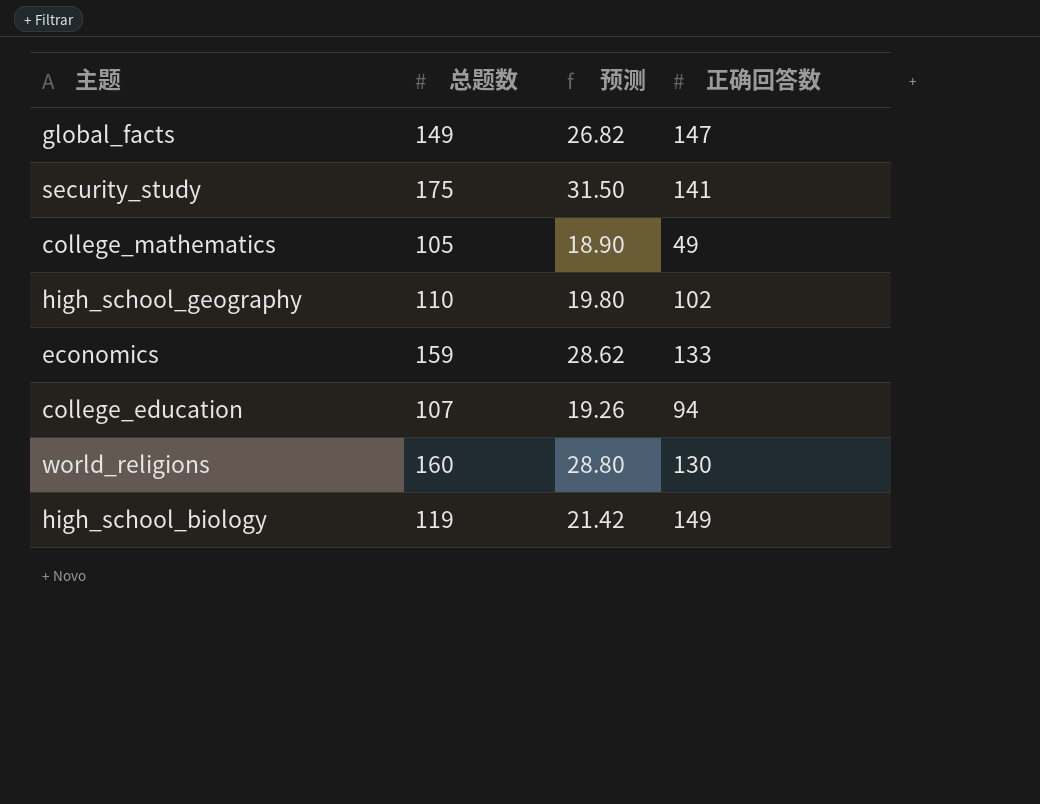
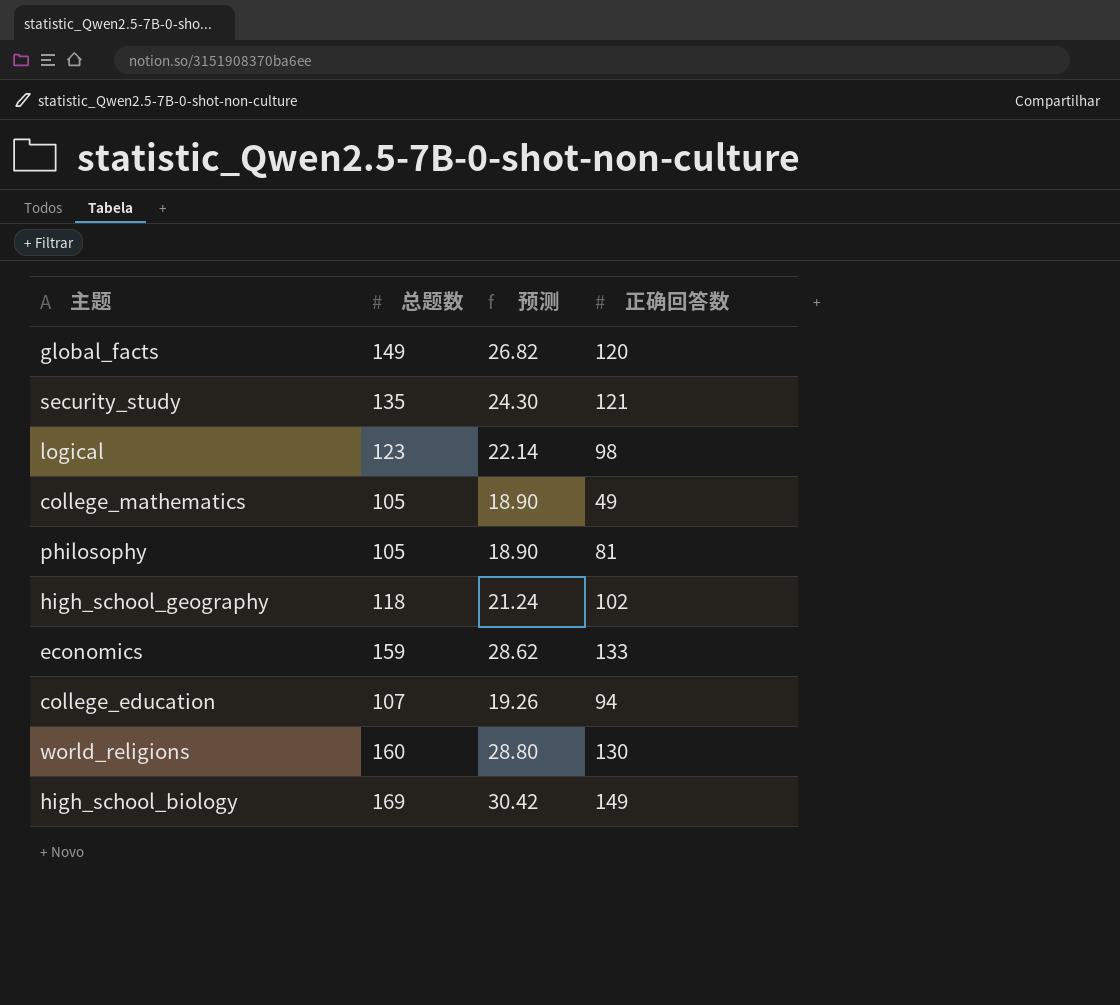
global_facts | 正确回答数: 147 -> 120
security_study | 总题数: 175 -> 135
security_study | 预测: 31.50 -> 24.30
security_study | 正确回答数: 141 -> 121
row logical: none -> 123 | 22.14 | 98
row philosophy: none -> 105 | 18.90 | 81
high_school_geography | 总题数: 110 -> 118
high_school_geography | 预测: 19.80 -> 21.24
high_school_biology | 总题数: 119 -> 169
high_school_biology | 预测: 21.42 -> 30.42

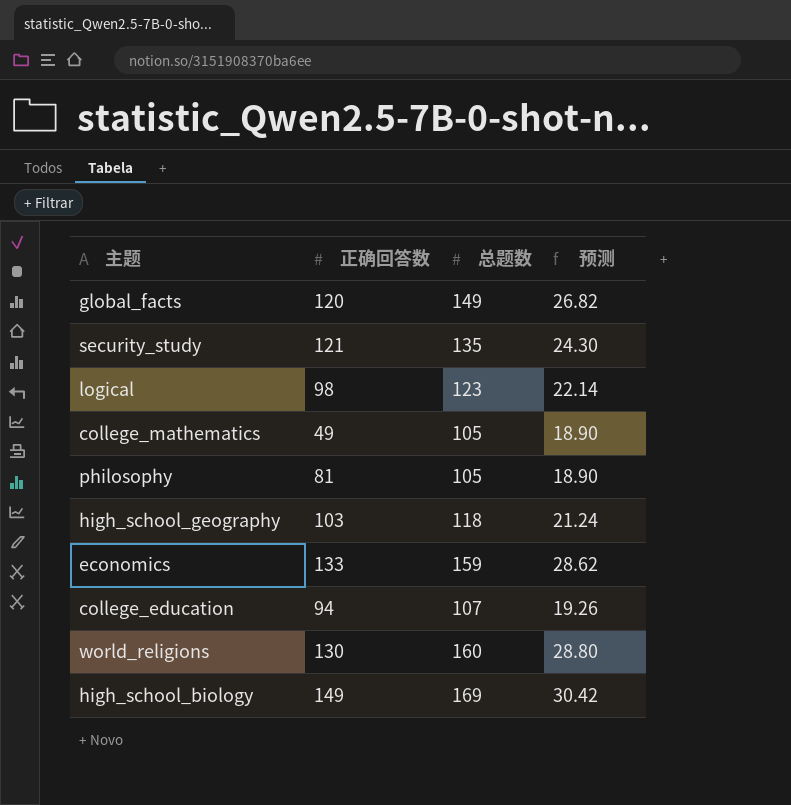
column 正确回答数 | position: 4 -> 2
high_school_geography | 正确回答数: 102 -> 103

